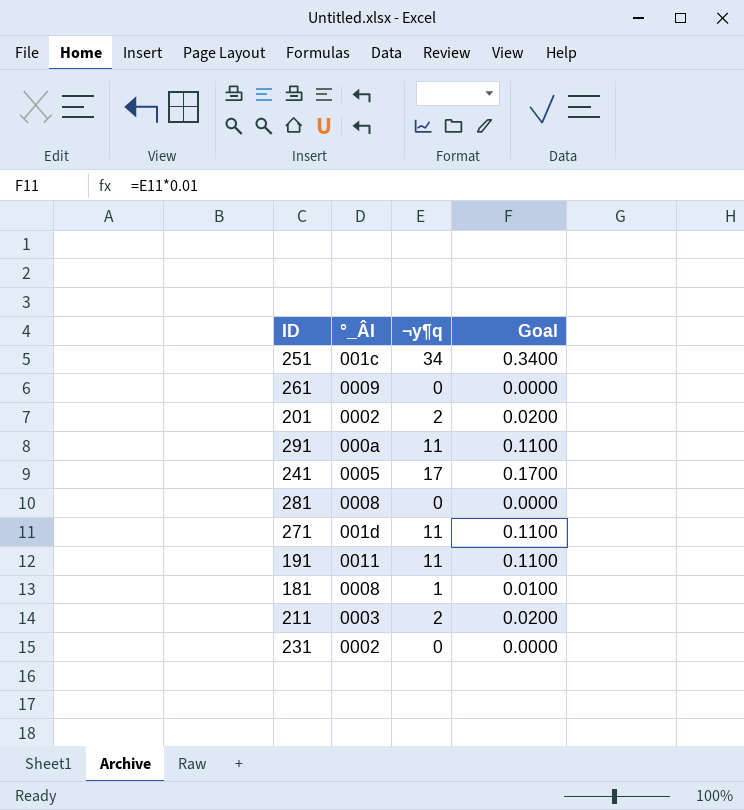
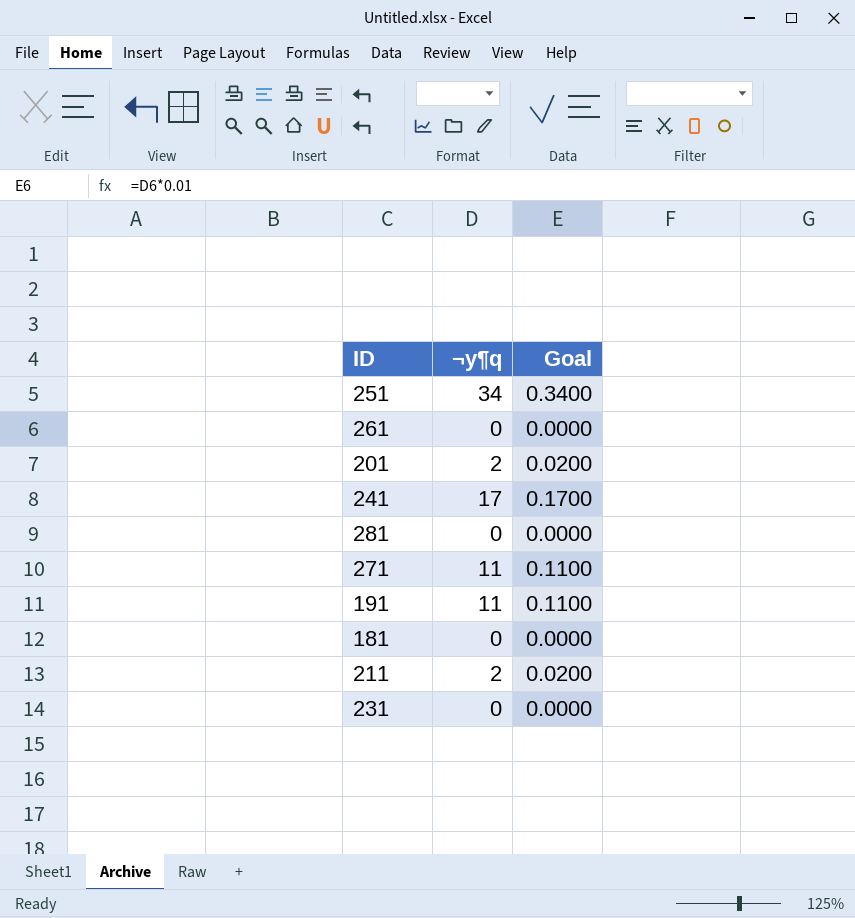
column °_ÂI | position: 2 -> none
row 291: 000a | 11 | 0.1100 -> none
181 | ¬y¶q: 1 -> 0
181 | Goal: 0.0100 -> 0.0000

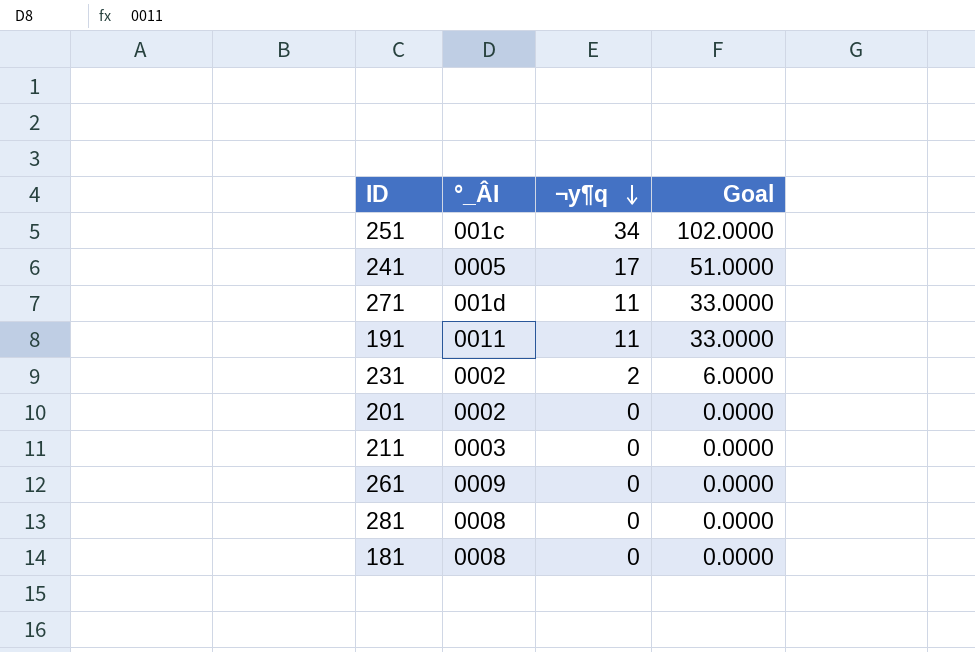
row order: none -> ¬y¶q descending
column °_ÂI | position: none -> 2
column Goal | formula: [¬y¶q] * 0.01 -> [¬y¶q] * 3
231 | ¬y¶q: 0 -> 2
201 | ¬y¶q: 2 -> 0
211 | ¬y¶q: 2 -> 0

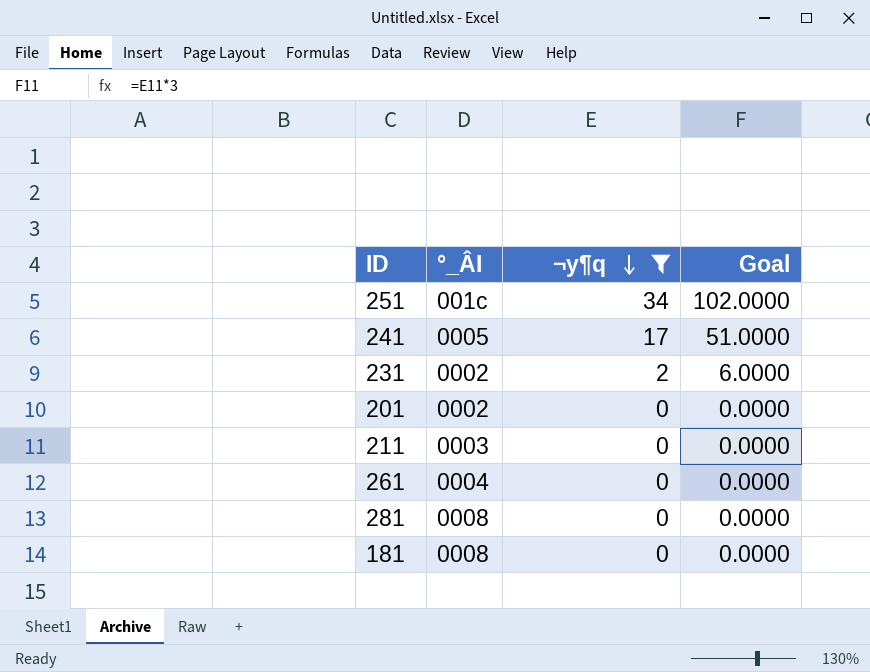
filter: none -> ¬y¶q != 11
261 | °_ÂI: 0009 -> 0004

